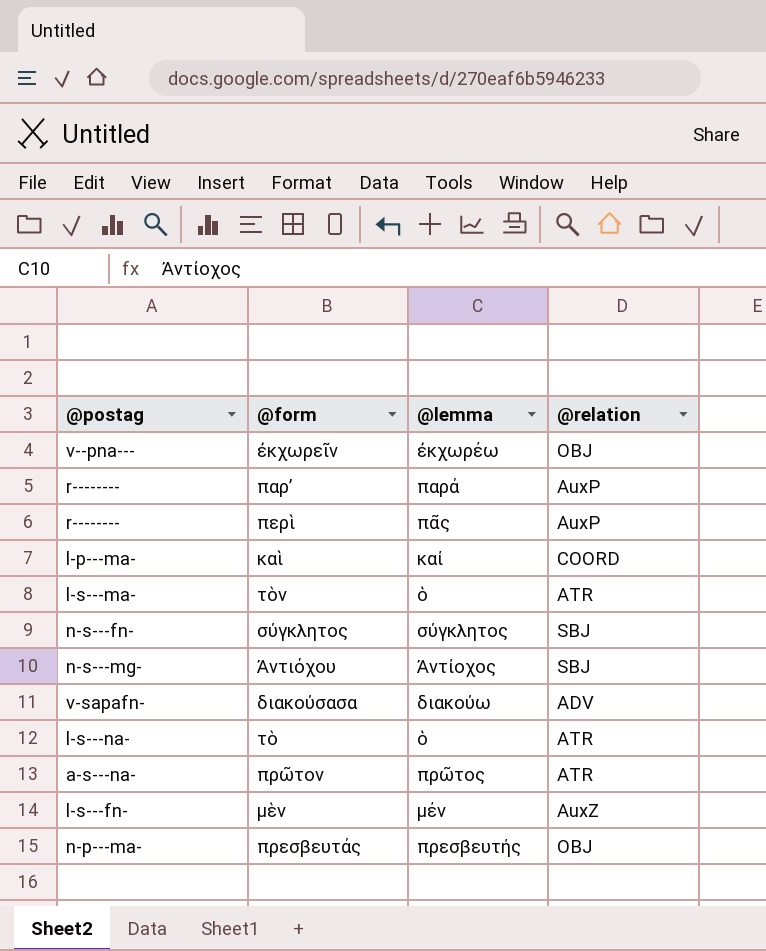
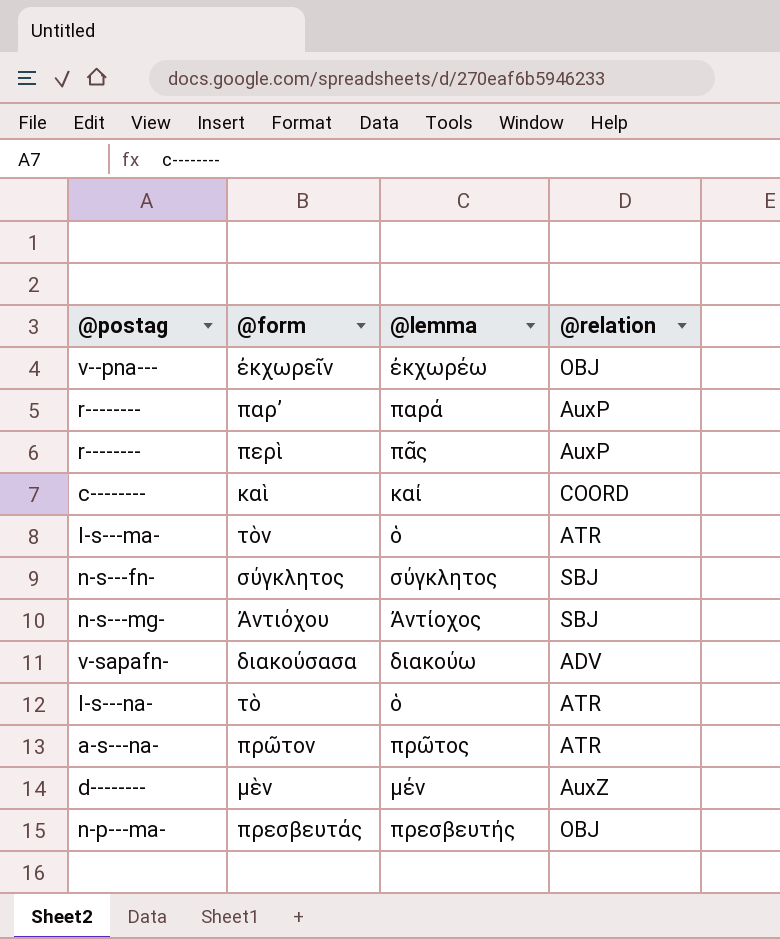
καὶ | @postag: l-p---ma- -> c--------
μὲν | @postag: l-s---fn- -> d--------

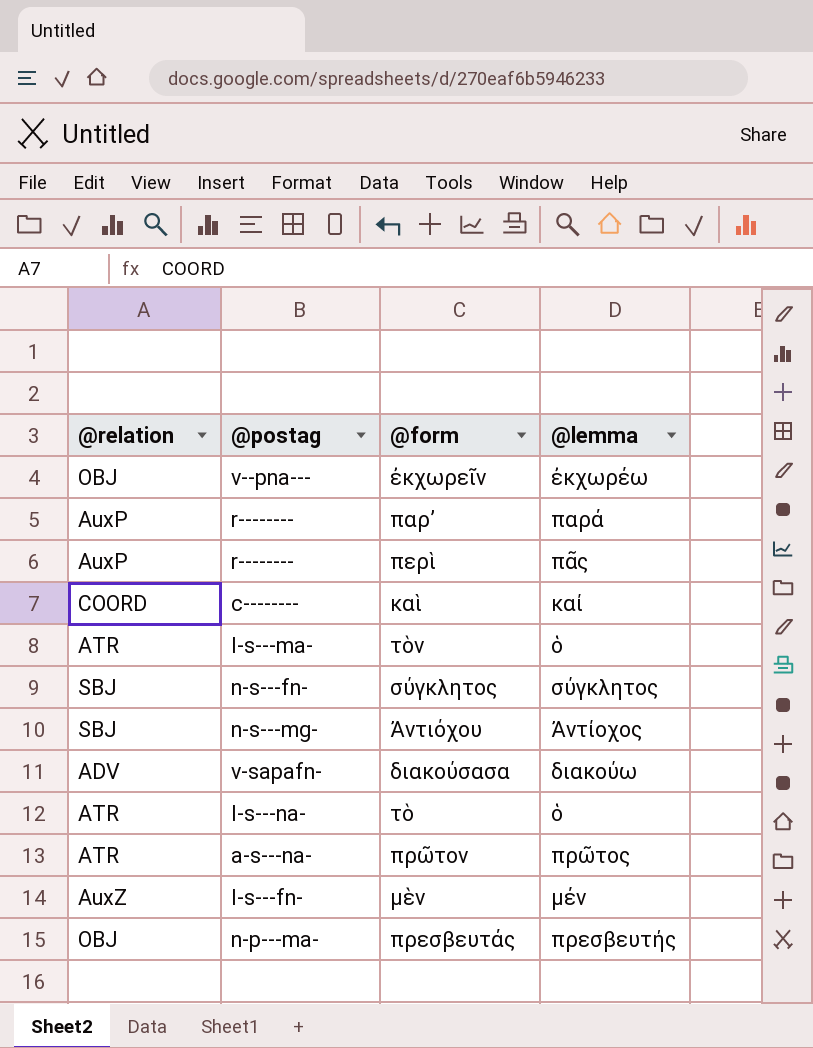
column @relation | position: 4 -> 1
μὲν | @postag: d-------- -> l-s---fn-

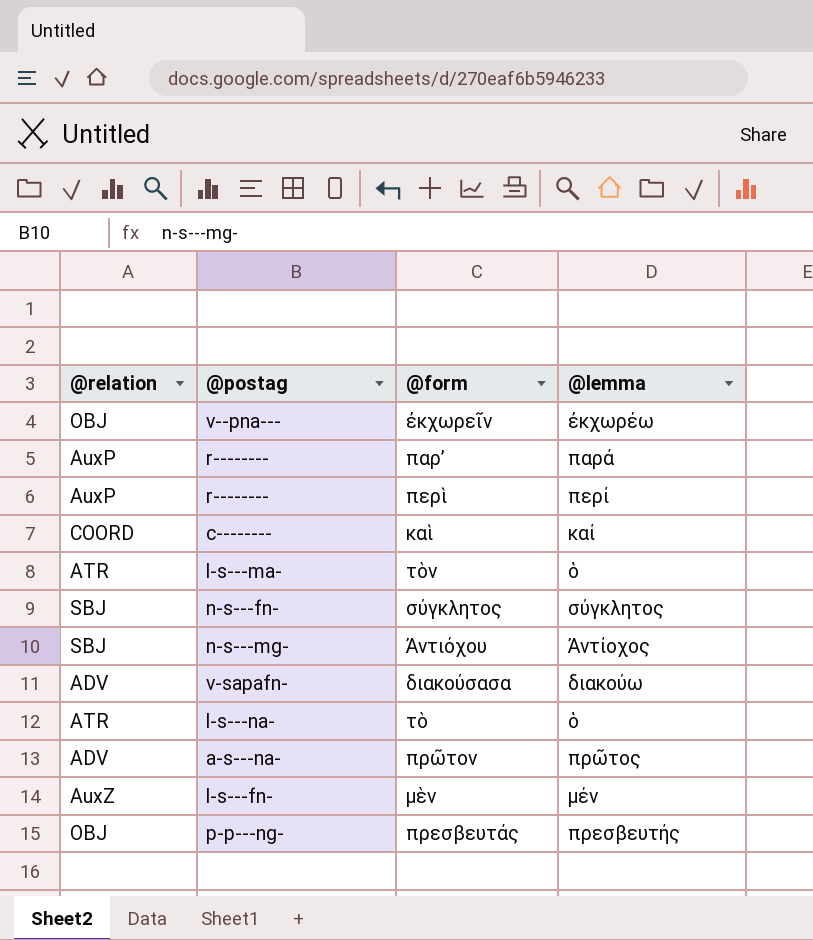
περὶ | @lemma: πᾶς -> περί
πρῶτον | @relation: ATR -> ADV
πρεσβευτάς | @postag: n-p---ma- -> p-p---ng-

